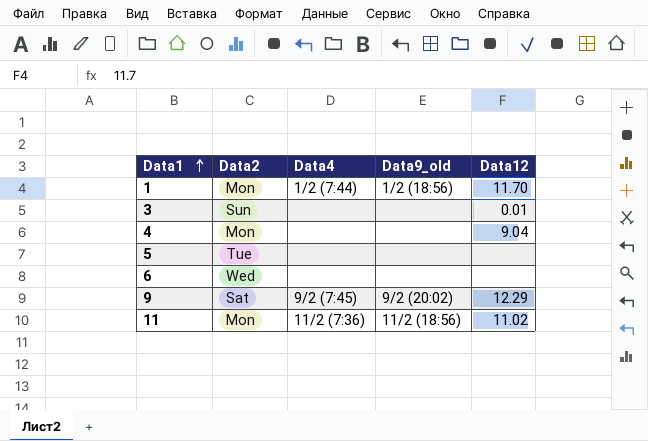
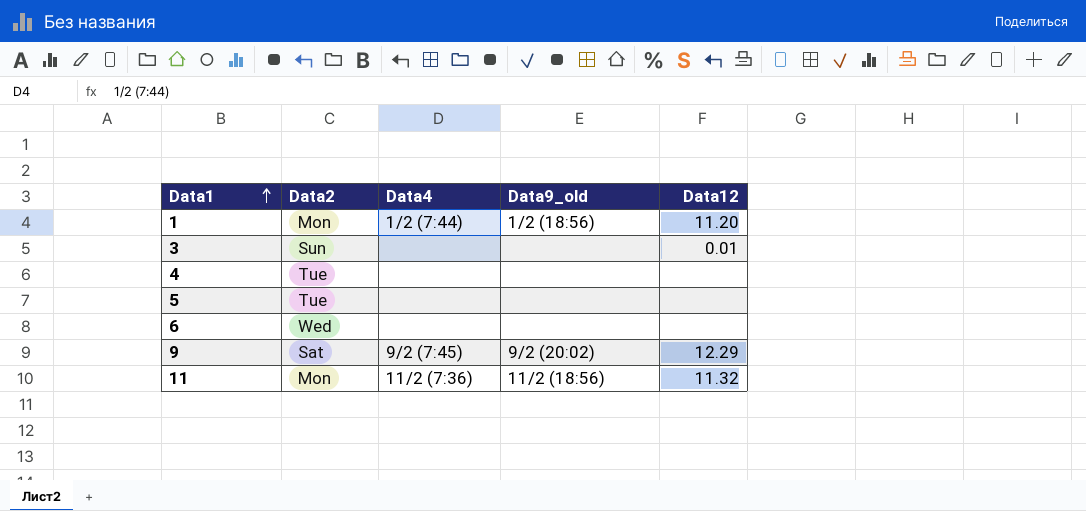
1 | Data12: 11.70 -> 11.20
4 | Data2: Mon -> Tue
4 | Data12: 9.04 -> none
11 | Data12: 11.02 -> 11.32

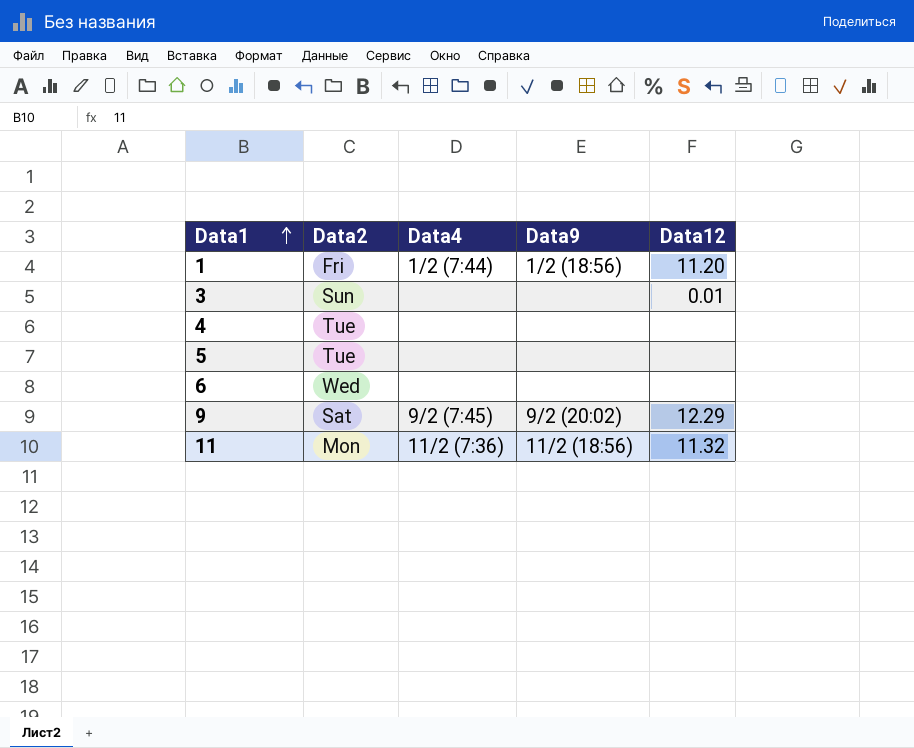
column name: Data9_old -> Data9
1 | Data2: Mon -> Fri

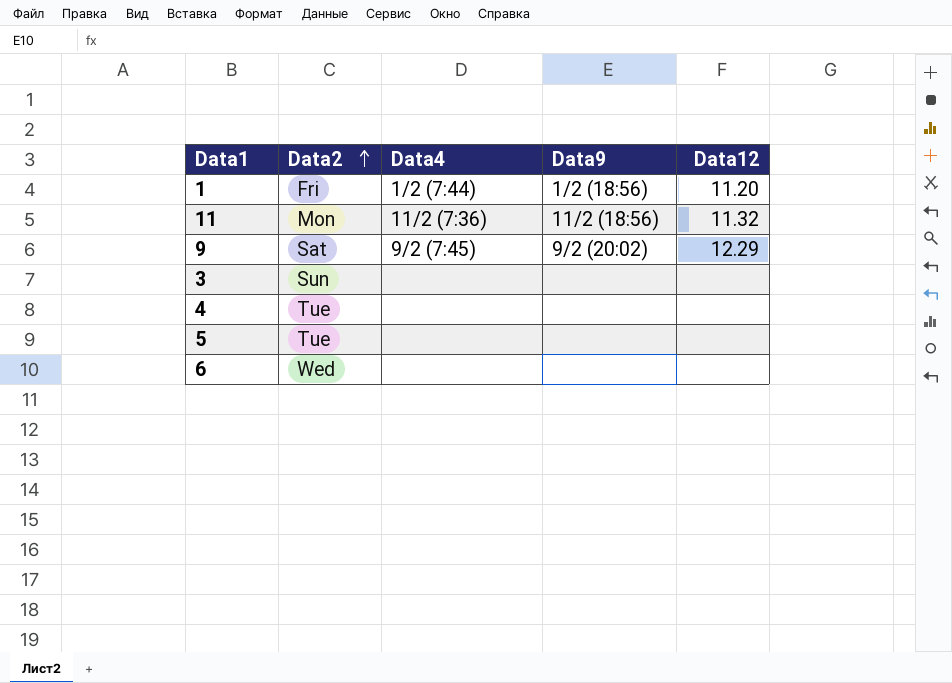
row order: Data1 ascending -> Data2 ascending
3 | Data12: 0.01 -> none

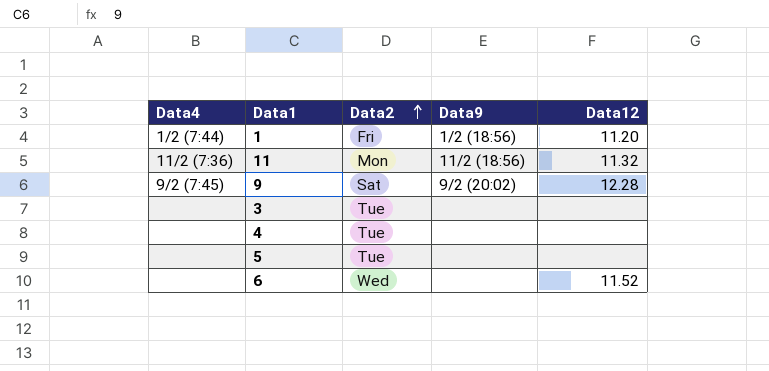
column Data4 | position: 3 -> 1
9 | Data12: 12.29 -> 12.28
3 | Data2: Sun -> Tue
6 | Data12: none -> 11.52

